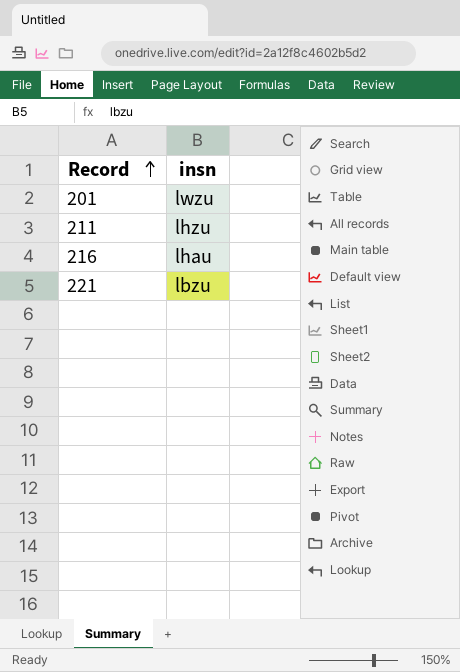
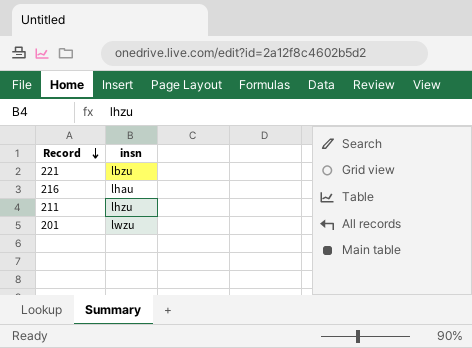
row order: Record ascending -> Record descending

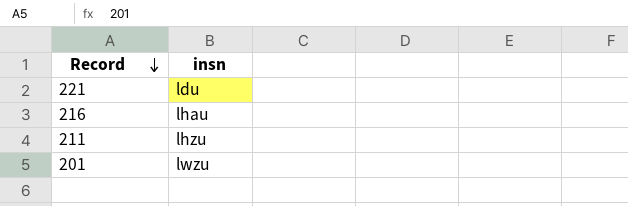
221 | insn: lbzu -> ldu

